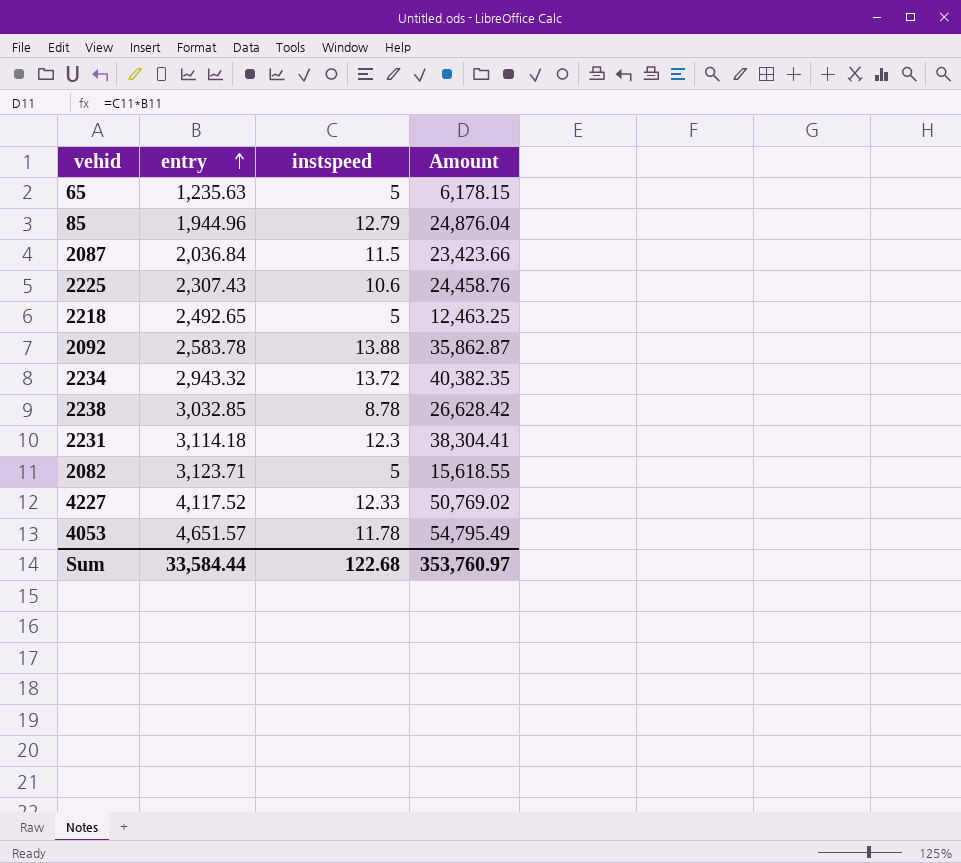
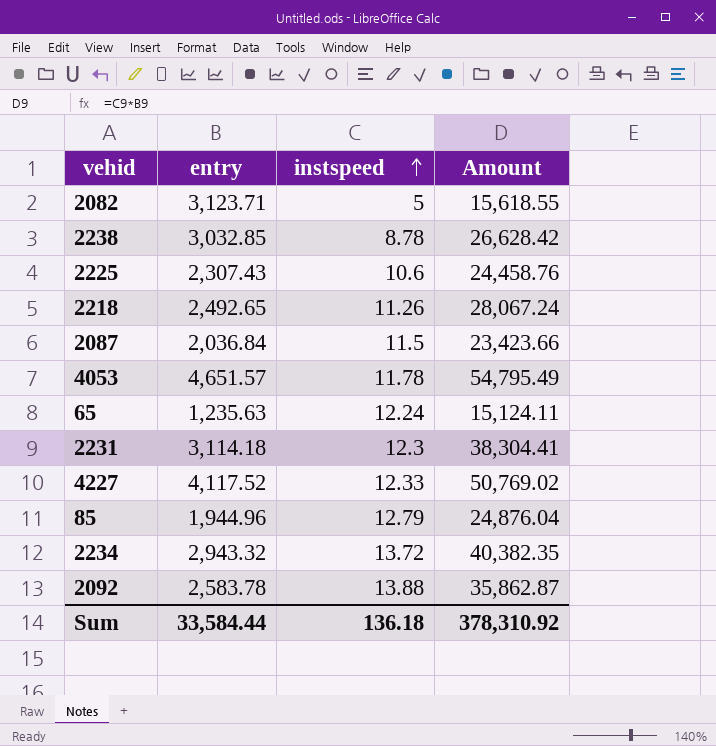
row order: entry ascending -> instspeed ascending
2218 | instspeed: 5 -> 11.26
2218 | Amount: 12,463.25 -> 28,067.24
65 | instspeed: 5 -> 12.24
65 | Amount: 6,178.15 -> 15,124.11
Sum | instspeed: 122.68 -> 136.18
Sum | Amount: 353,760.97 -> 378,310.92

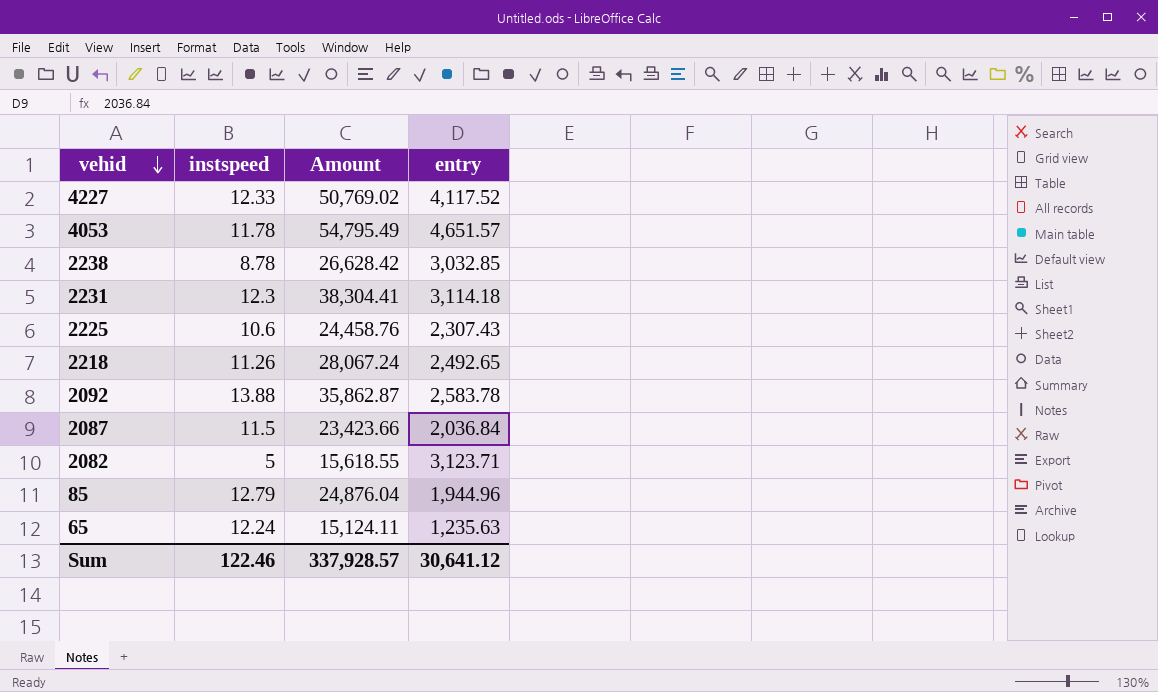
row order: instspeed ascending -> vehid descending
column entry | position: 2 -> 4
row 2234: 2,943.32 | 13.72 | 40,382.35 -> none
Sum | instspeed: 136.18 -> 122.46
Sum | Amount: 378,310.92 -> 337,928.57
Sum | entry: 33,584.44 -> 30,641.12

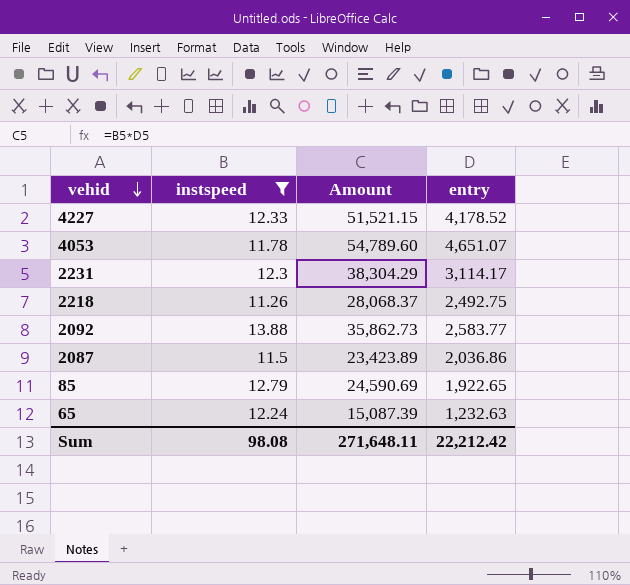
filter: none -> instspeed >= 11.26
4227 | Amount: 50,769.02 -> 51,521.15
4227 | entry: 4,117.52 -> 4,178.52
4053 | Amount: 54,795.49 -> 54,789.60
4053 | entry: 4,651.57 -> 4,651.07
2231 | Amount: 38,304.41 -> 38,304.29
2231 | entry: 3,114.18 -> 3,114.17
2218 | Amount: 28,067.24 -> 28,068.37
2218 | entry: 2,492.65 -> 2,492.75
2092 | Amount: 35,862.87 -> 35,862.73
2092 | entry: 2,583.78 -> 2,583.77
2087 | Amount: 23,423.66 -> 23,423.89
2087 | entry: 2,036.84 -> 2,036.86
85 | Amount: 24,876.04 -> 24,590.69
85 | entry: 1,944.96 -> 1,922.65
65 | Amount: 15,124.11 -> 15,087.39
65 | entry: 1,235.63 -> 1,232.63
Sum | instspeed: 122.46 -> 98.08
Sum | Amount: 337,928.57 -> 271,648.11
Sum | entry: 30,641.12 -> 22,212.42

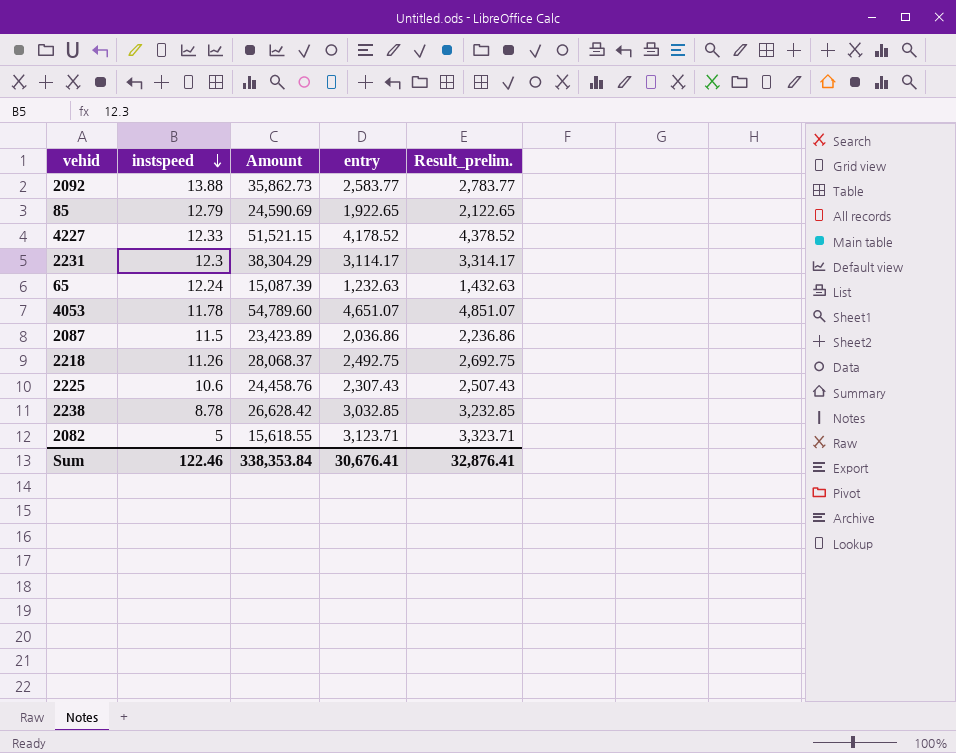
filter: instspeed >= 11.26 -> none
row order: vehid descending -> instspeed descending
column Result_prelim. | formula: none -> [entry] + 200
Sum | instspeed: 98.08 -> 122.46
Sum | Amount: 271,648.11 -> 338,353.84
Sum | entry: 22,212.42 -> 30,676.41

